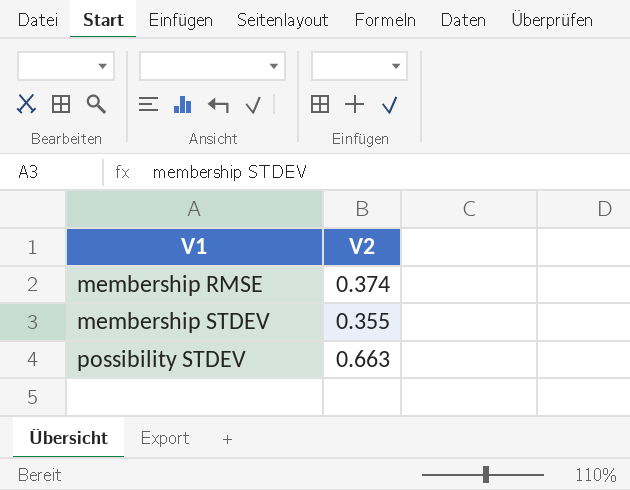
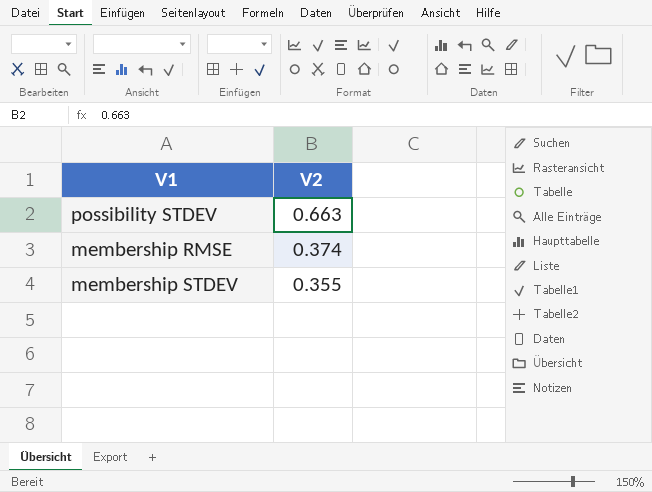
row order: V1 ascending -> V2 descending

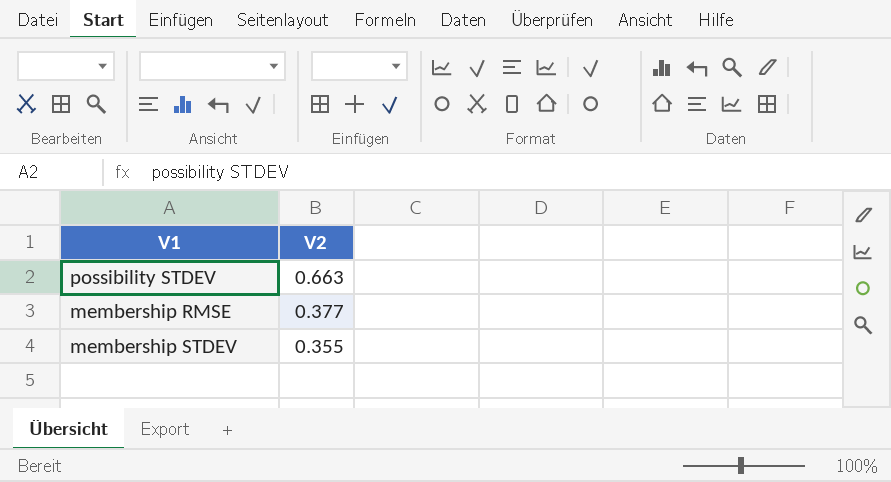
membership RMSE | V2: 0.374 -> 0.377

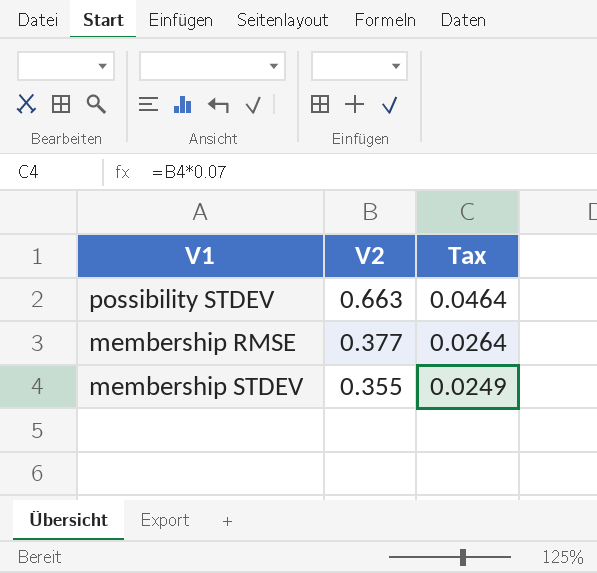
column Tax | formula: none -> [V2] * 0.07

